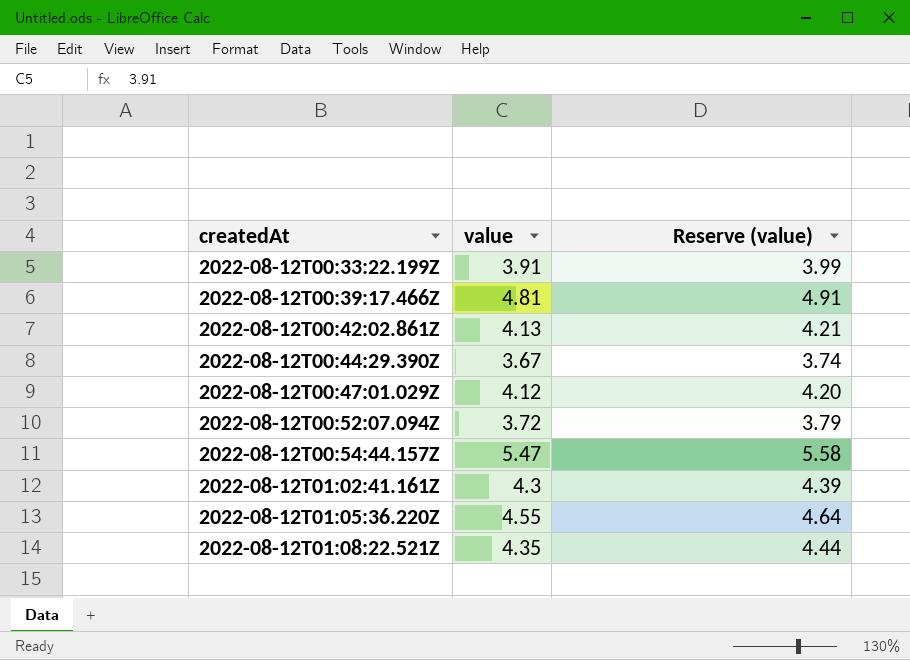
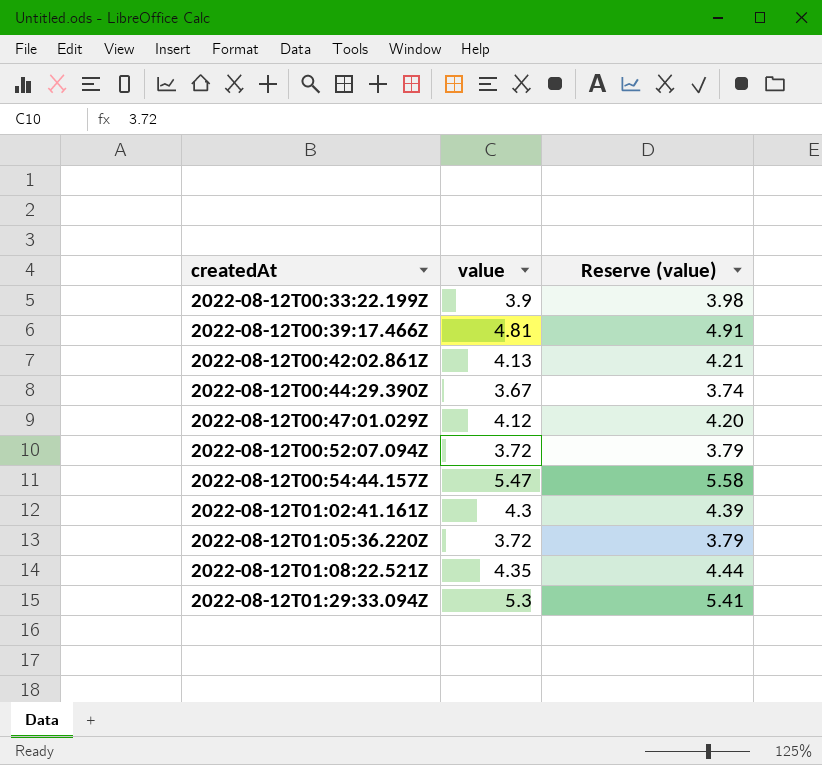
2022-08-12T00:33:22.199Z | value: 3.91 -> 3.9
2022-08-12T00:33:22.199Z | Reserve (value): 3.99 -> 3.98
2022-08-12T01:05:36.220Z | value: 4.55 -> 3.72
2022-08-12T01:05:36.220Z | Reserve (value): 4.64 -> 3.79
row 2022-08-12T01:29:33.094Z: none -> 5.3 | 5.41

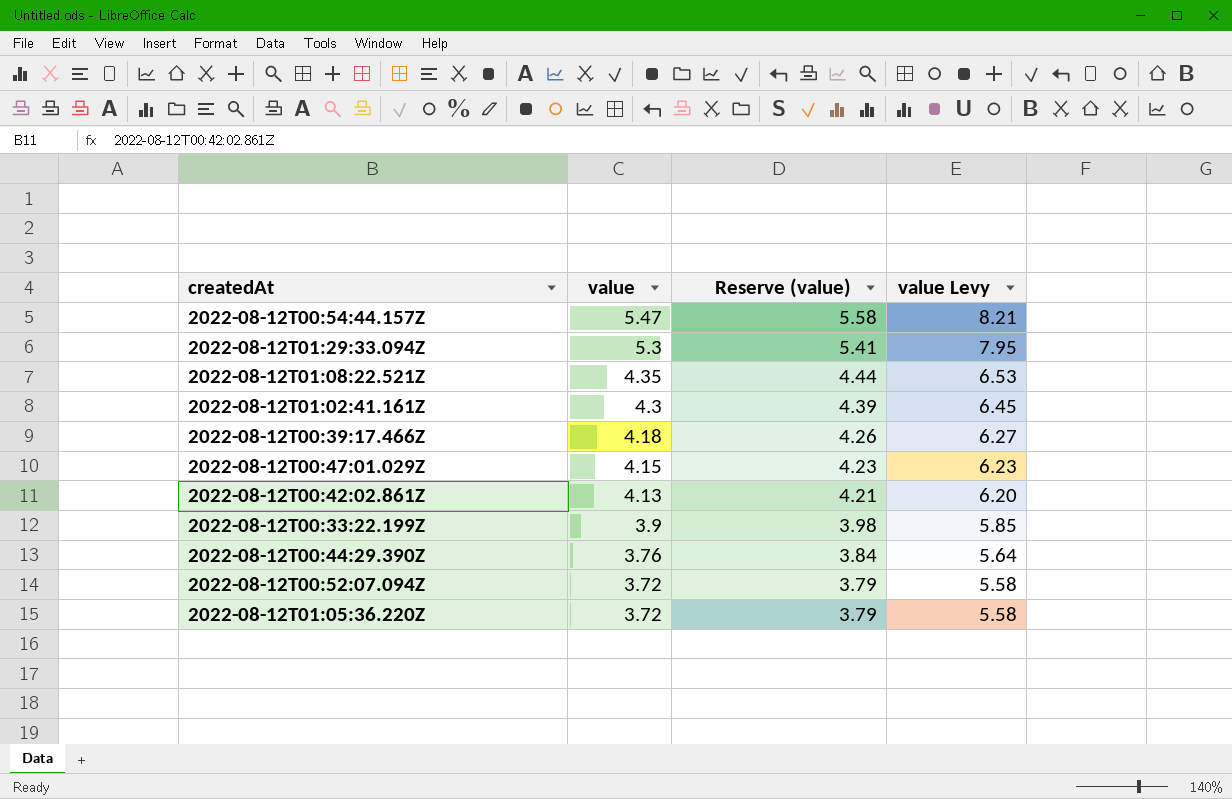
row order: createdAt ascending -> value descending
column value Levy | formula: none -> [value] * 1.5
2022-08-12T00:39:17.466Z | value: 4.81 -> 4.18
2022-08-12T00:39:17.466Z | Reserve (value): 4.91 -> 4.26
2022-08-12T00:47:01.029Z | value: 4.12 -> 4.15
2022-08-12T00:47:01.029Z | Reserve (value): 4.20 -> 4.23
2022-08-12T00:44:29.390Z | value: 3.67 -> 3.76
2022-08-12T00:44:29.390Z | Reserve (value): 3.74 -> 3.84

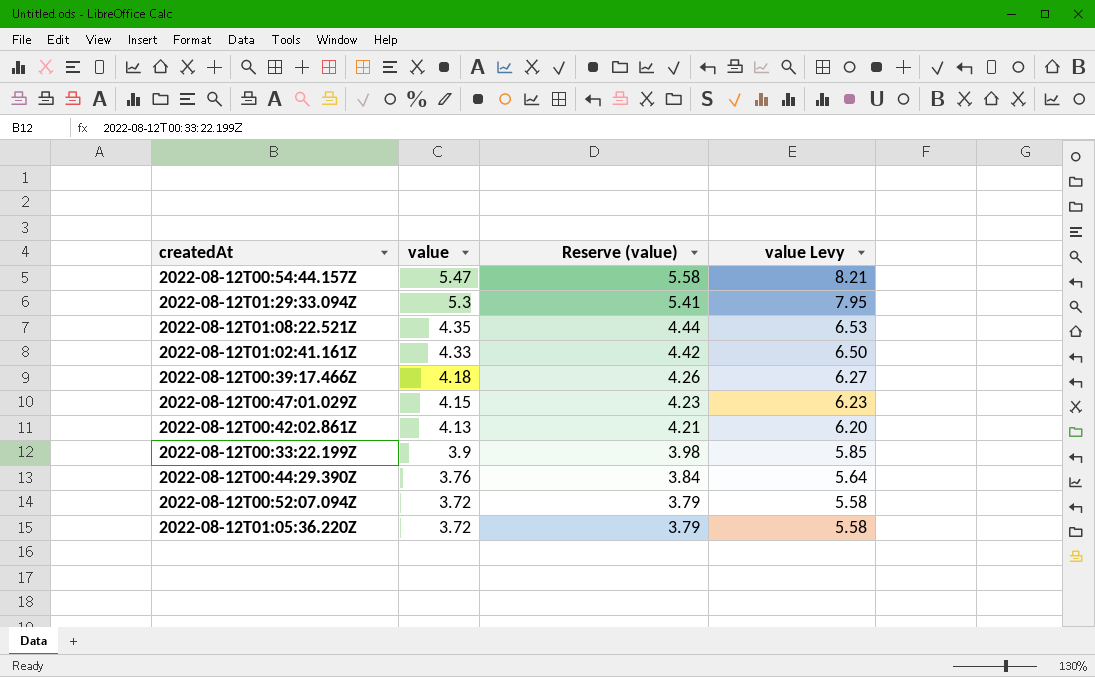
2022-08-12T01:02:41.161Z | value: 4.3 -> 4.33
2022-08-12T01:02:41.161Z | Reserve (value): 4.39 -> 4.42
2022-08-12T01:02:41.161Z | value Levy: 6.45 -> 6.50

